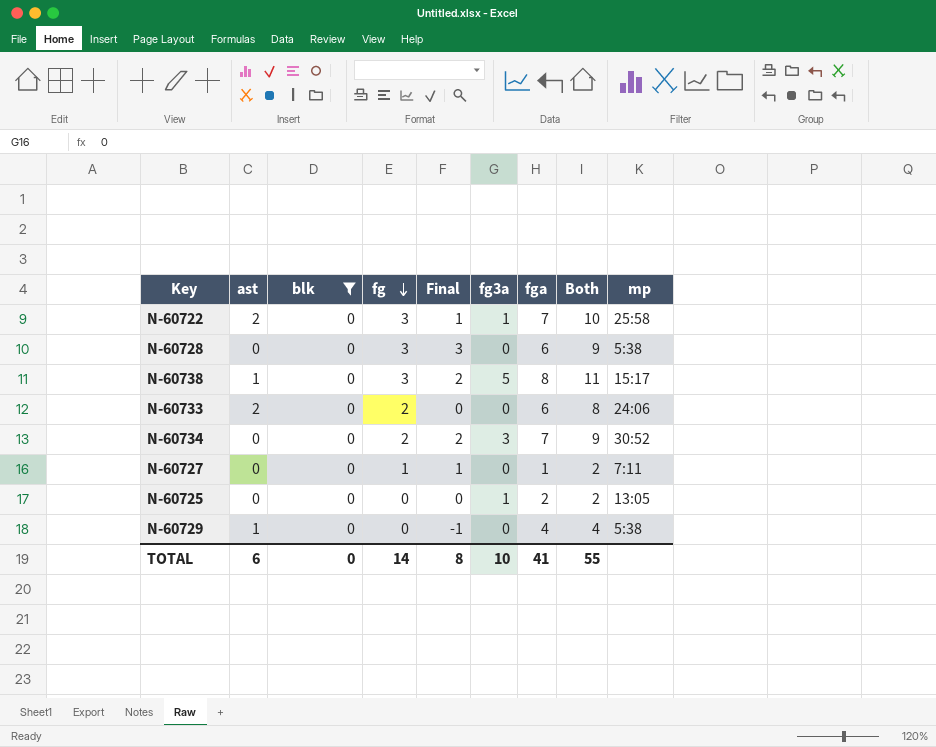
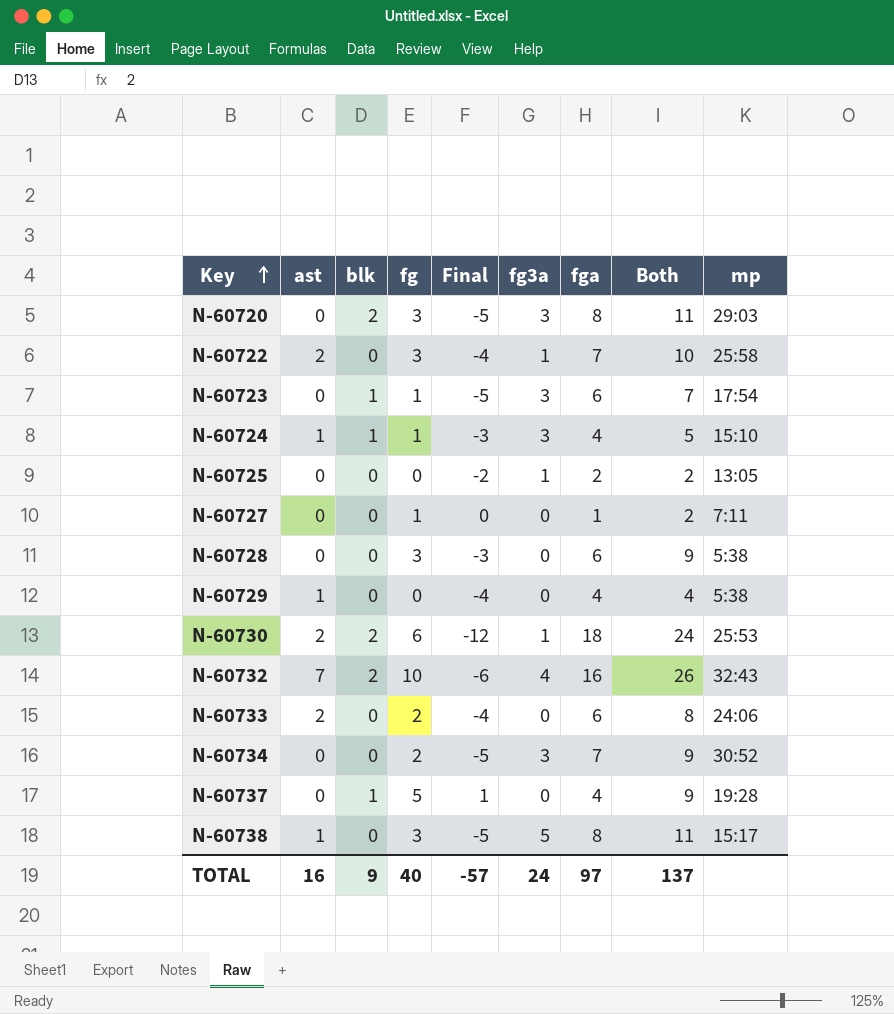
filter: blk = 0 -> none
row order: fg descending -> Key ascending
column Final | formula: [fg] - [ast] -> [fg] - [fga]
TOTAL | ast: 6 -> 16
TOTAL | blk: 0 -> 9
TOTAL | fg: 14 -> 40
TOTAL | Final: 8 -> -57
TOTAL | fg3a: 10 -> 24
TOTAL | fga: 41 -> 97
TOTAL | Both: 55 -> 137

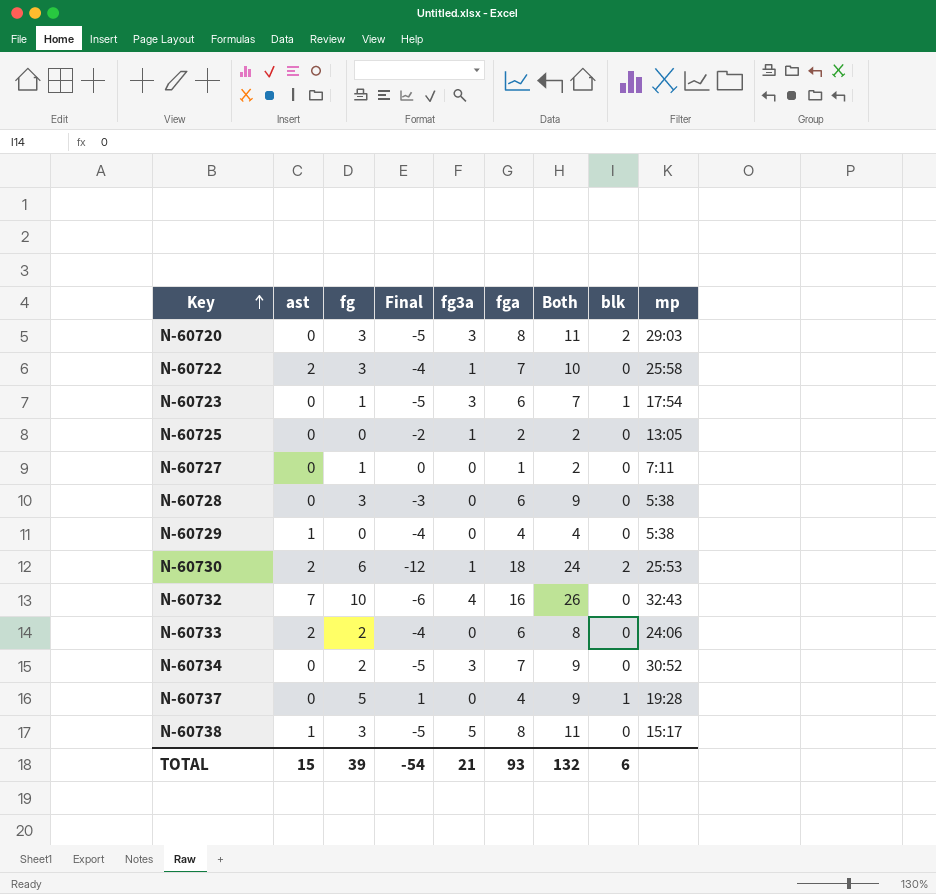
column blk | position: 3 -> 8
row N-60724: 1 | 1 | 1 | -3 | 3 | 4 | 5 | 15:10 -> none
N-60732 | blk: 2 -> 0
TOTAL | ast: 16 -> 15
TOTAL | fg: 40 -> 39
TOTAL | Final: -57 -> -54
TOTAL | fg3a: 24 -> 21
TOTAL | fga: 97 -> 93
TOTAL | Both: 137 -> 132
TOTAL | blk: 9 -> 6

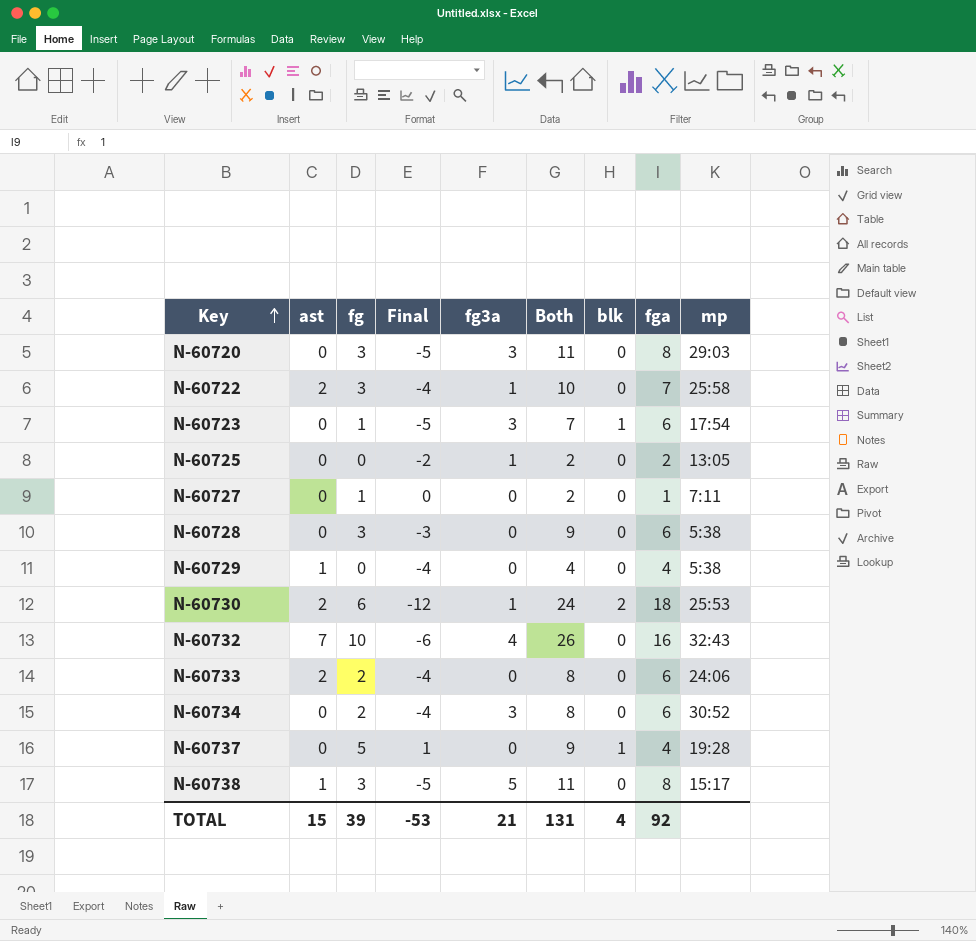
column fga | position: 6 -> 8
N-60720 | blk: 2 -> 0
N-60734 | Final: -5 -> -4
N-60734 | Both: 9 -> 8
N-60734 | fga: 7 -> 6
TOTAL | Final: -54 -> -53
TOTAL | Both: 132 -> 131
TOTAL | blk: 6 -> 4
TOTAL | fga: 93 -> 92

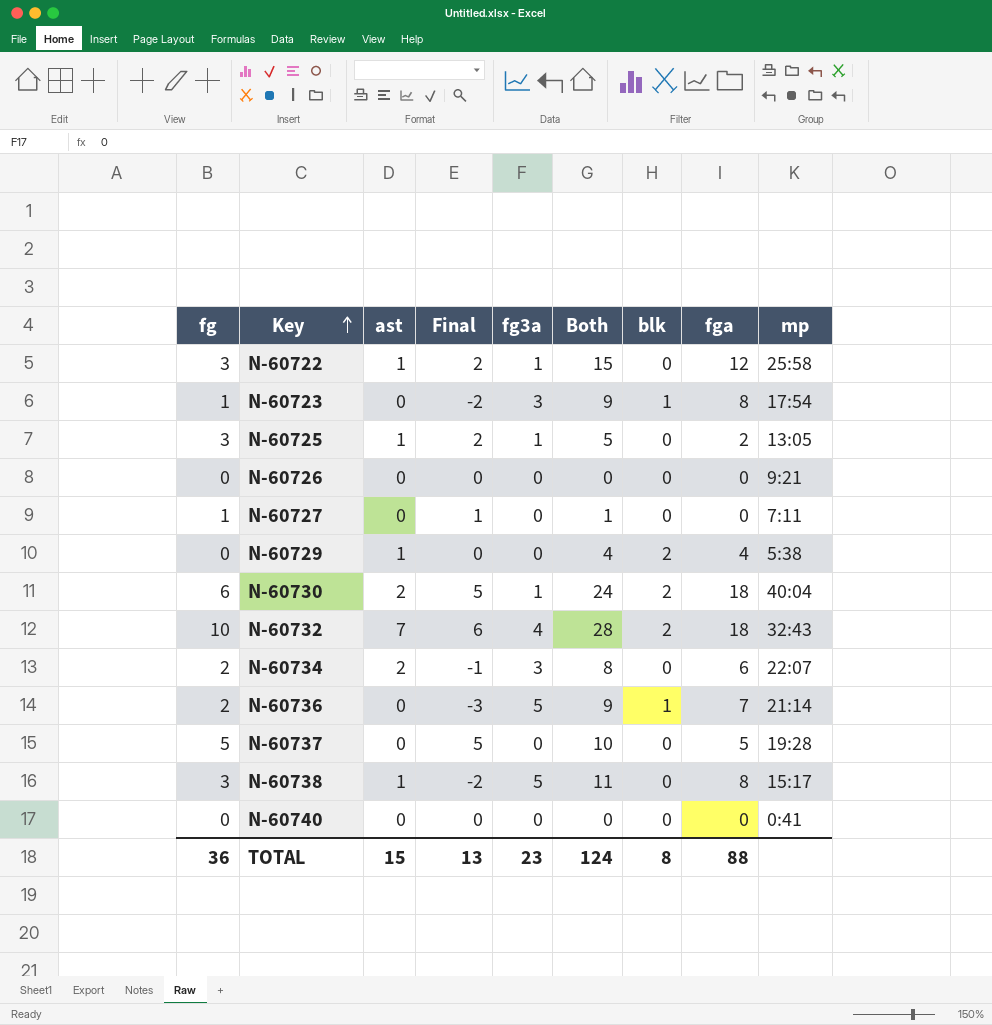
column fg | position: 3 -> 1
column Final | formula: [fg] - [fga] -> [fg] - [fg3a]
row N-60720: 0 | 3 | -5 | 3 | 11 | 0 | 8 | 29:03 -> none
row N-60728: 0 | 3 | -3 | 0 | 9 | 0 | 6 | 5:38 -> none
row N-60733: 2 | 2 | -4 | 0 | 8 | 0 | 6 | 24:06 -> none
N-60722 | ast: 2 -> 1
N-60722 | Both: 10 -> 15
N-60722 | fga: 7 -> 12
N-60723 | Both: 7 -> 9
N-60723 | fga: 6 -> 8
N-60725 | fg: 0 -> 3
N-60725 | ast: 0 -> 1
N-60725 | Both: 2 -> 5
row N-60726: none -> 0 | 0 | 0 | 0 | 0 | 0 | 0 | 9:21
N-60727 | Both: 2 -> 1
N-60727 | fga: 1 -> 0
N-60729 | blk: 0 -> 2
N-60730 | mp: 25:53 -> 40:04
N-60732 | Both: 26 -> 28
N-60732 | blk: 0 -> 2
N-60732 | fga: 16 -> 18
N-60734 | ast: 0 -> 2
N-60734 | mp: 30:52 -> 22:07
row N-60736: none -> 2 | 0 | -3 | 5 | 9 | 1 | 7 | 21:14
N-60737 | Both: 9 -> 10
N-60737 | blk: 1 -> 0
N-60737 | fga: 4 -> 5
row N-60740: none -> 0 | 0 | 0 | 0 | 0 | 0 | 0 | 0:41
TOTAL | fg: 39 -> 36
TOTAL | Final: -53 -> 13
TOTAL | fg3a: 21 -> 23
TOTAL | Both: 131 -> 124
TOTAL | blk: 4 -> 8
TOTAL | fga: 92 -> 88

